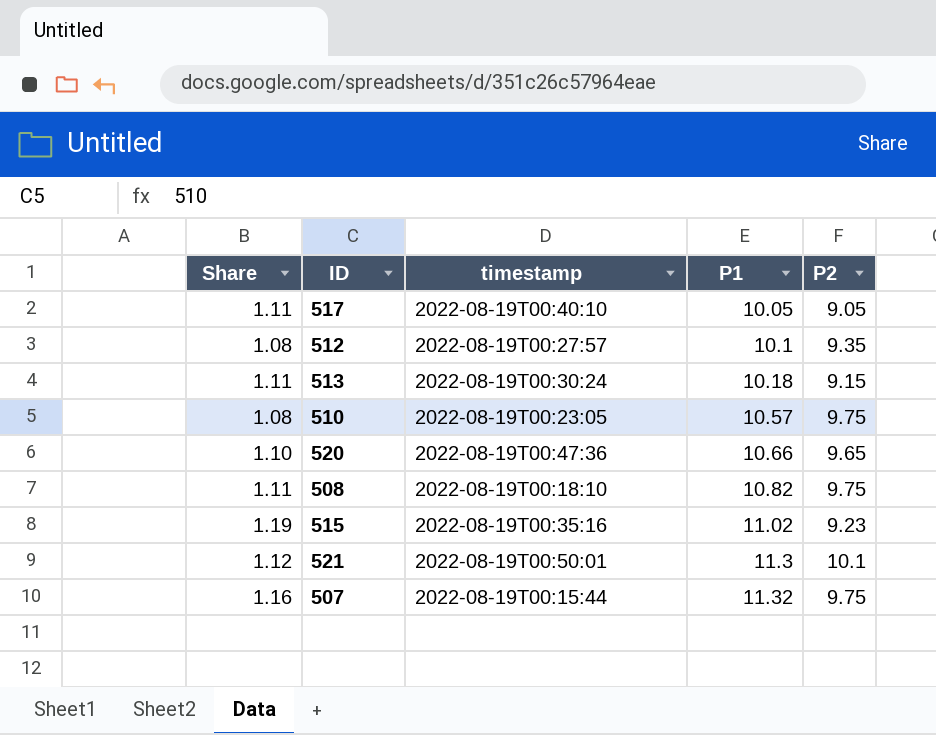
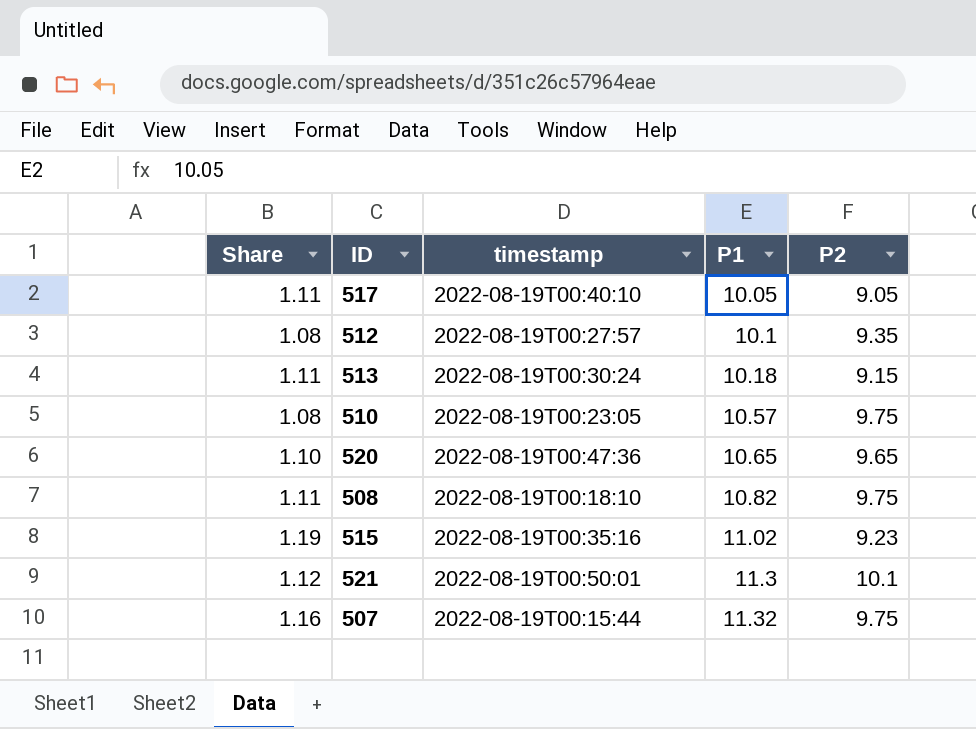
520 | P1: 10.66 -> 10.65

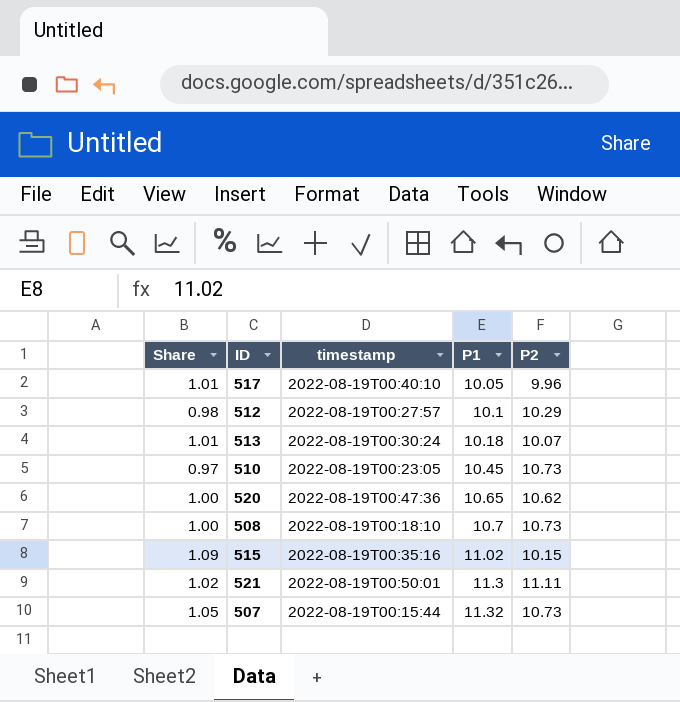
517 | Share: 1.11 -> 1.01
517 | P2: 9.05 -> 9.96
512 | Share: 1.08 -> 0.98
512 | P2: 9.35 -> 10.29
513 | Share: 1.11 -> 1.01
513 | P2: 9.15 -> 10.07
510 | Share: 1.08 -> 0.97
510 | P1: 10.57 -> 10.45
510 | P2: 9.75 -> 10.73
520 | Share: 1.10 -> 1.00
520 | P2: 9.65 -> 10.62
508 | Share: 1.11 -> 1.00
508 | P1: 10.82 -> 10.7
508 | P2: 9.75 -> 10.73
515 | Share: 1.19 -> 1.09
515 | P2: 9.23 -> 10.15
521 | Share: 1.12 -> 1.02
521 | P2: 10.1 -> 11.11
507 | Share: 1.16 -> 1.05
507 | P2: 9.75 -> 10.73

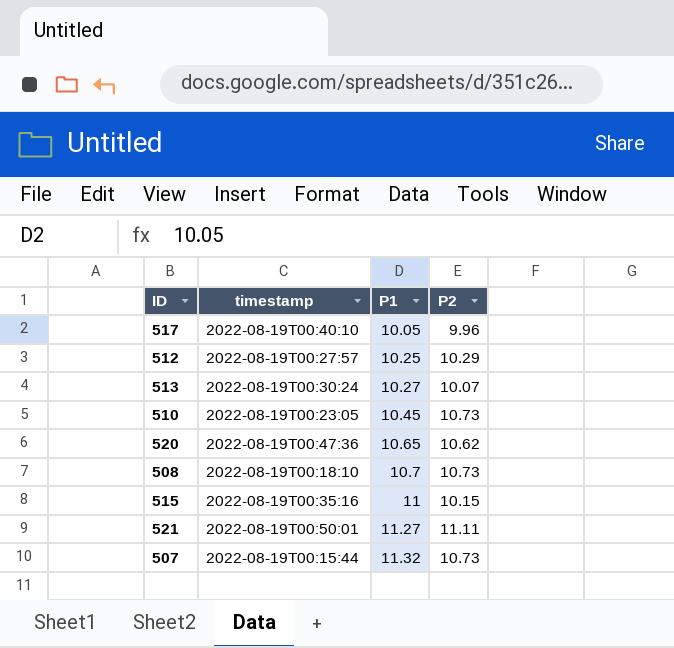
column Share | formula: [P1] / [P2] -> none
512 | P1: 10.1 -> 10.25
513 | P1: 10.18 -> 10.27
515 | P1: 11.02 -> 11
521 | P1: 11.3 -> 11.27

